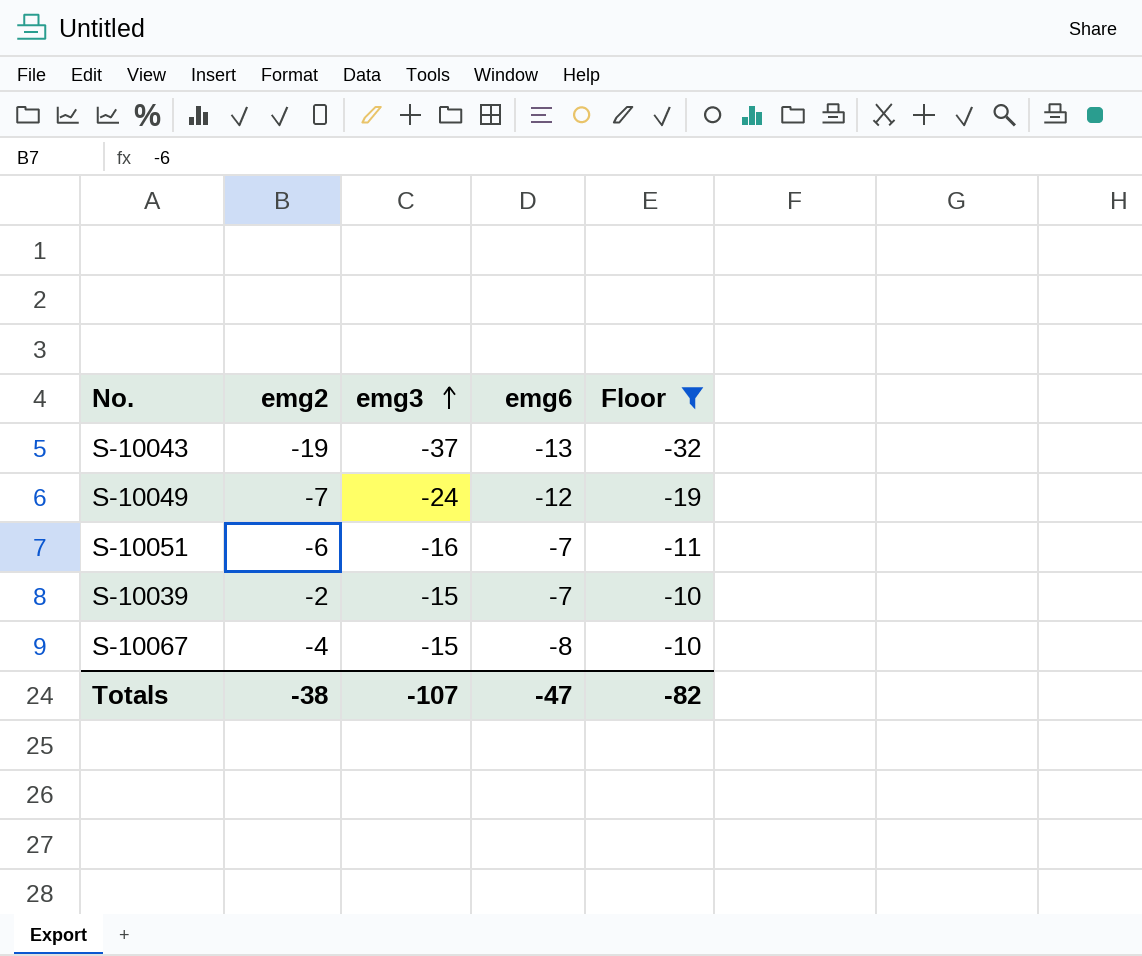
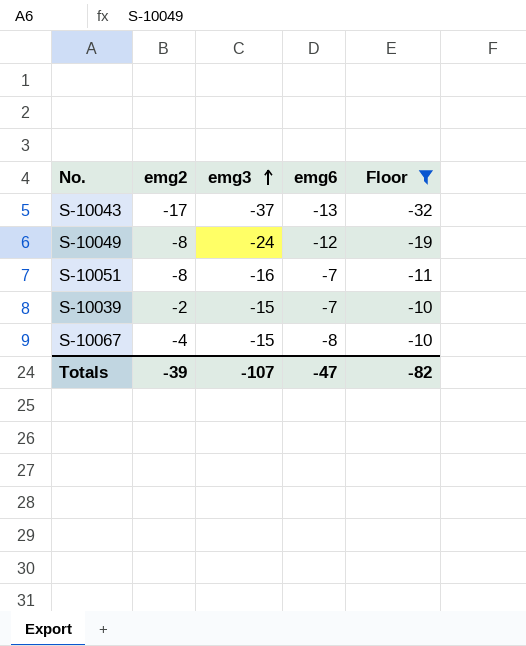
S-10043 | emg2: -19 -> -17
S-10049 | emg2: -7 -> -8
S-10051 | emg2: -6 -> -8
Totals | emg2: -38 -> -39

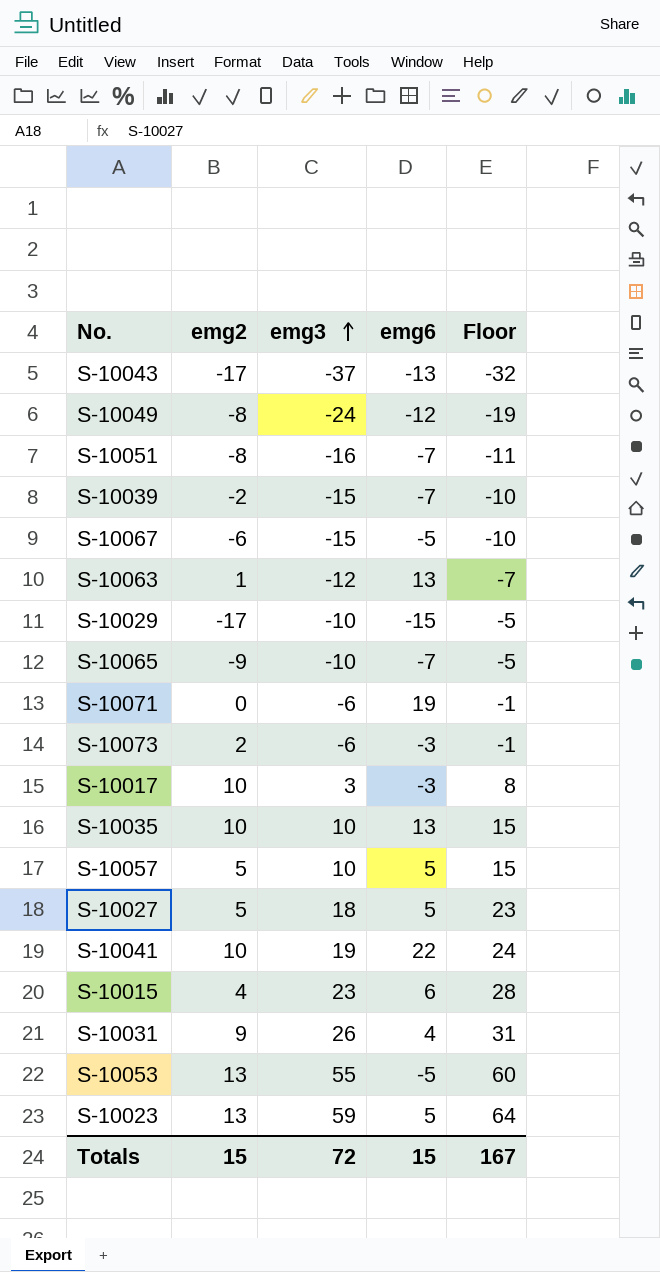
filter: Floor <= -10 -> none
S-10067 | emg2: -4 -> -6
S-10067 | emg6: -8 -> -5
Totals | emg2: -39 -> 15
Totals | emg3: -107 -> 72
Totals | emg6: -47 -> 15
Totals | Floor: -82 -> 167

